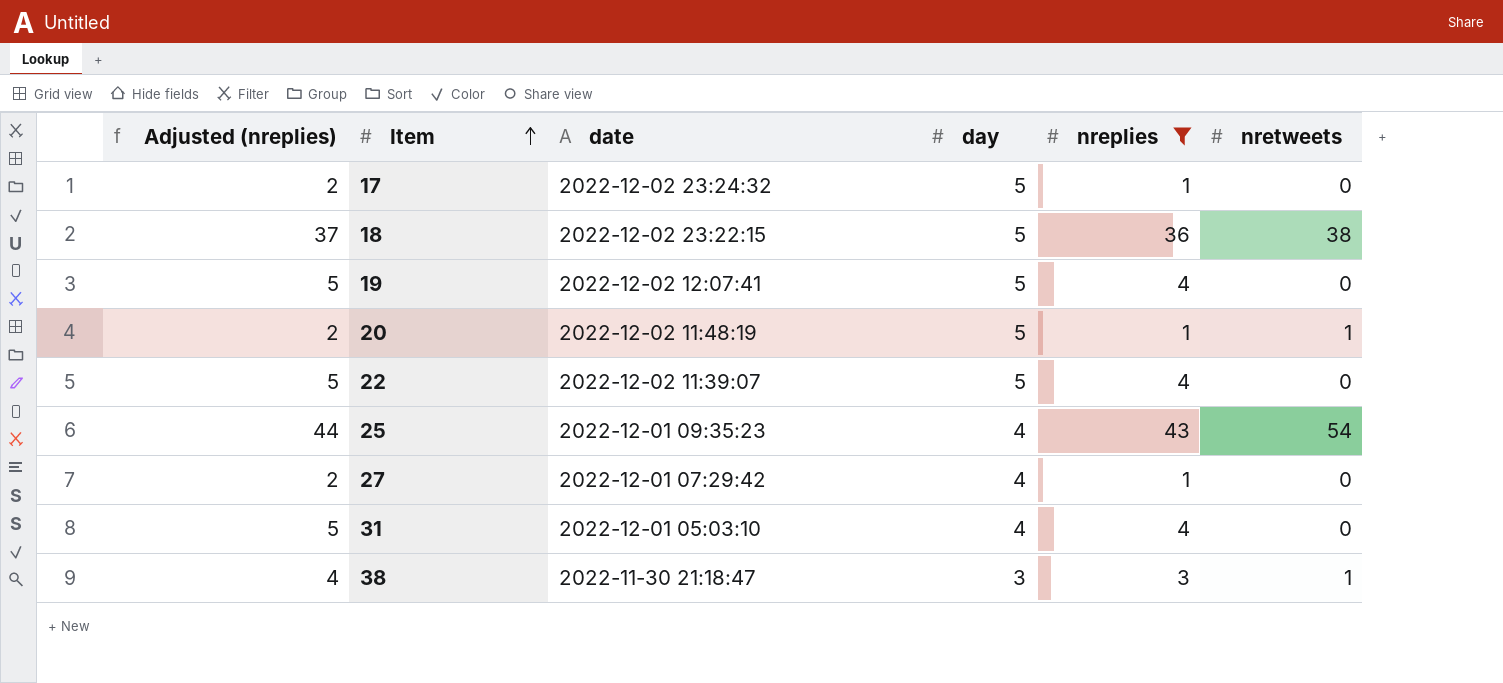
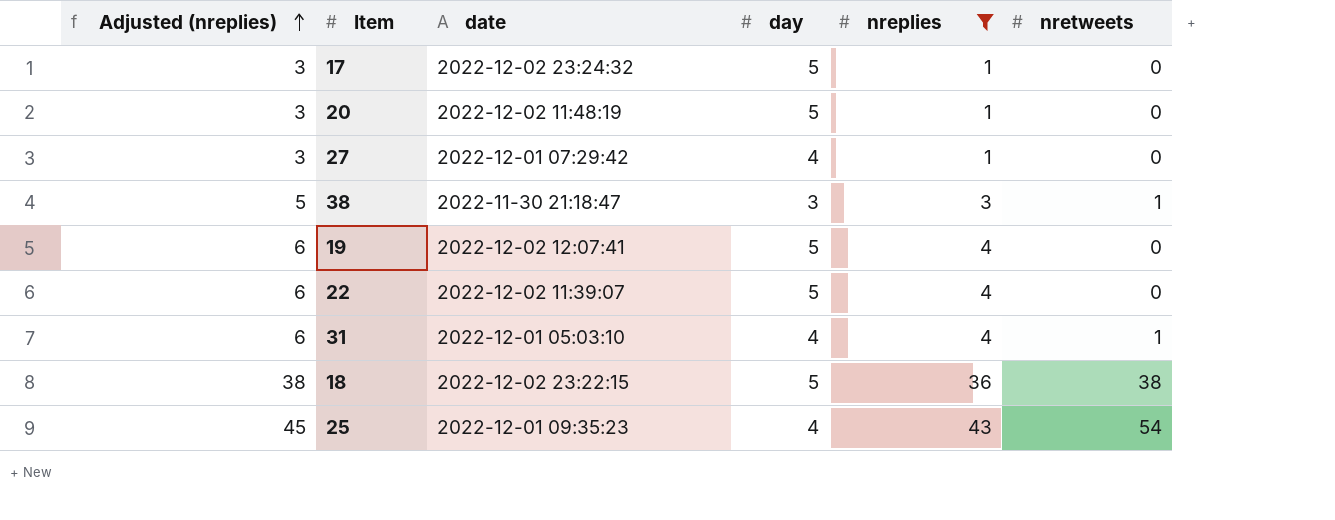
row order: Item ascending -> Adjusted (nreplies) ascending
column Adjusted (nreplies) | formula: [nreplies] + 1 -> [nreplies] + 2
20 | nretweets: 1 -> 0
31 | nretweets: 0 -> 1

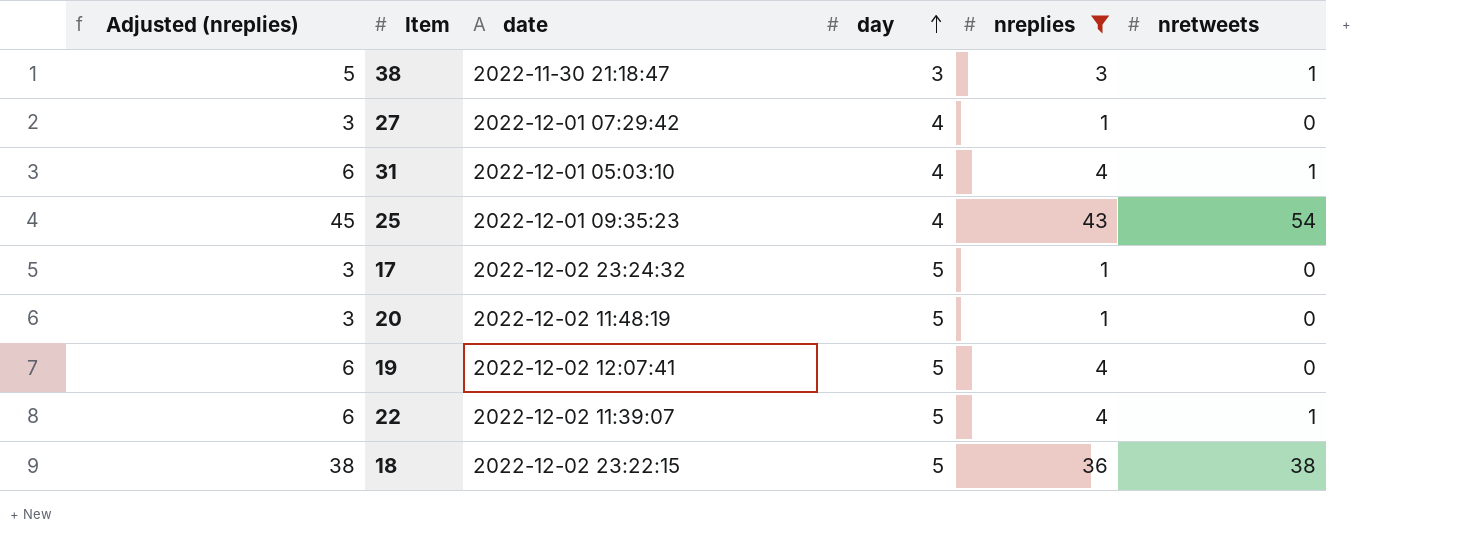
row order: Adjusted (nreplies) ascending -> day ascending
22 | nretweets: 0 -> 1

